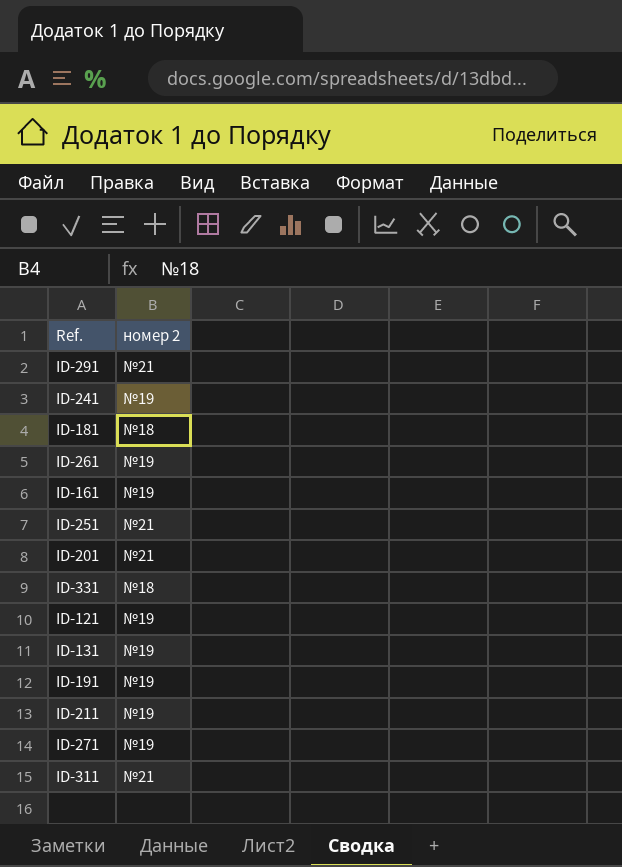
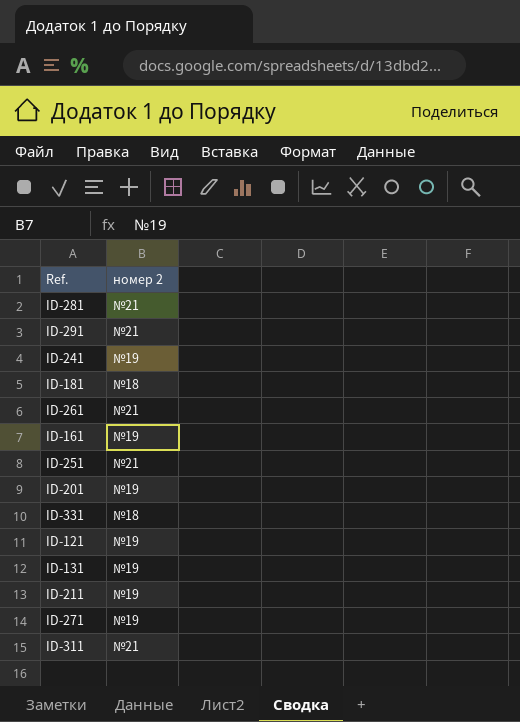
row ID-191: №19 -> none
row ID-281: none -> №21
ID-261 | номер 2: №19 -> №21
ID-201 | номер 2: №21 -> №19

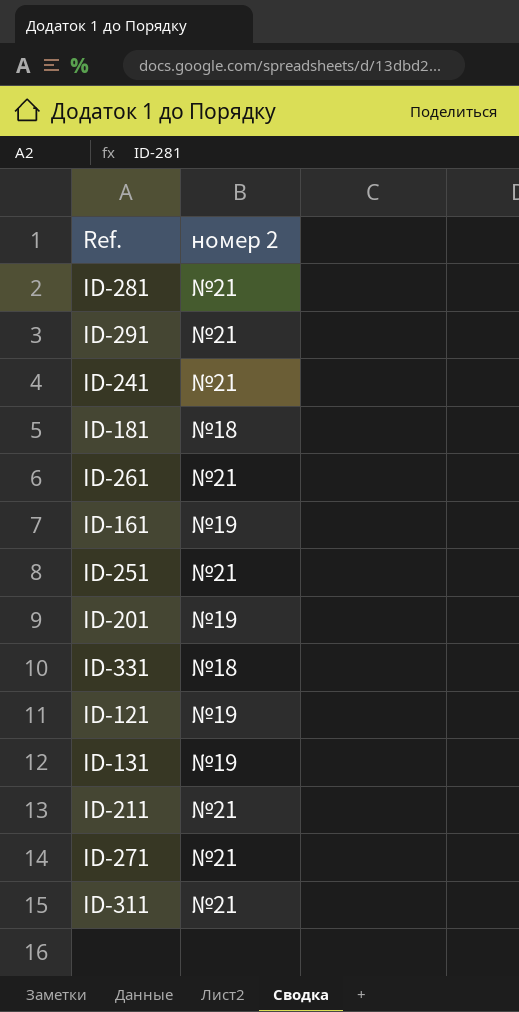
ID-241 | номер 2: №19 -> №21
ID-211 | номер 2: №19 -> №21
ID-271 | номер 2: №19 -> №21

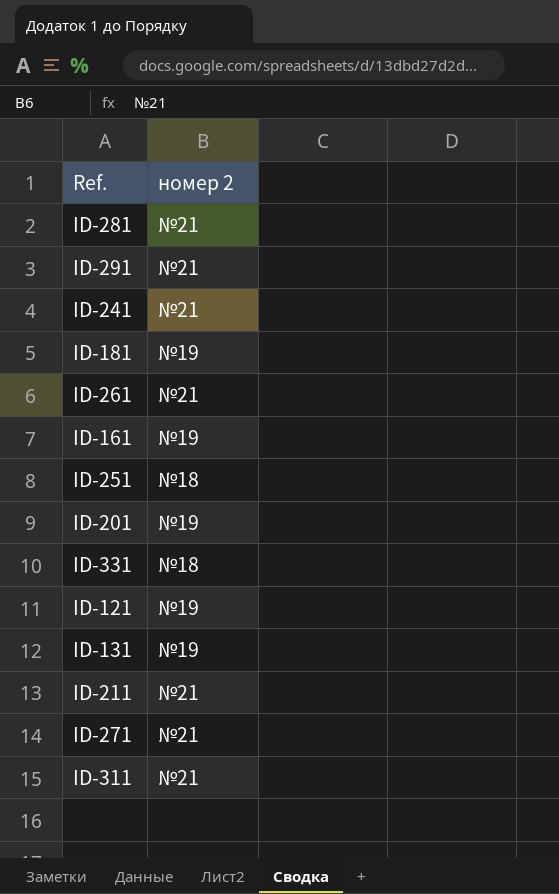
ID-181 | номер 2: №18 -> №19
ID-251 | номер 2: №21 -> №18

